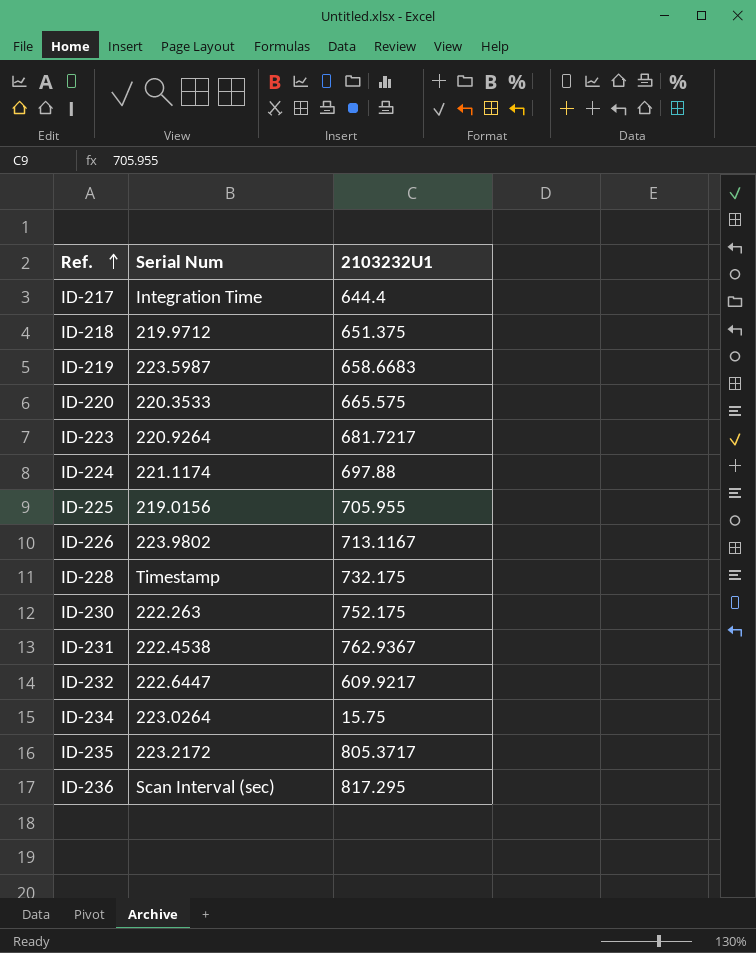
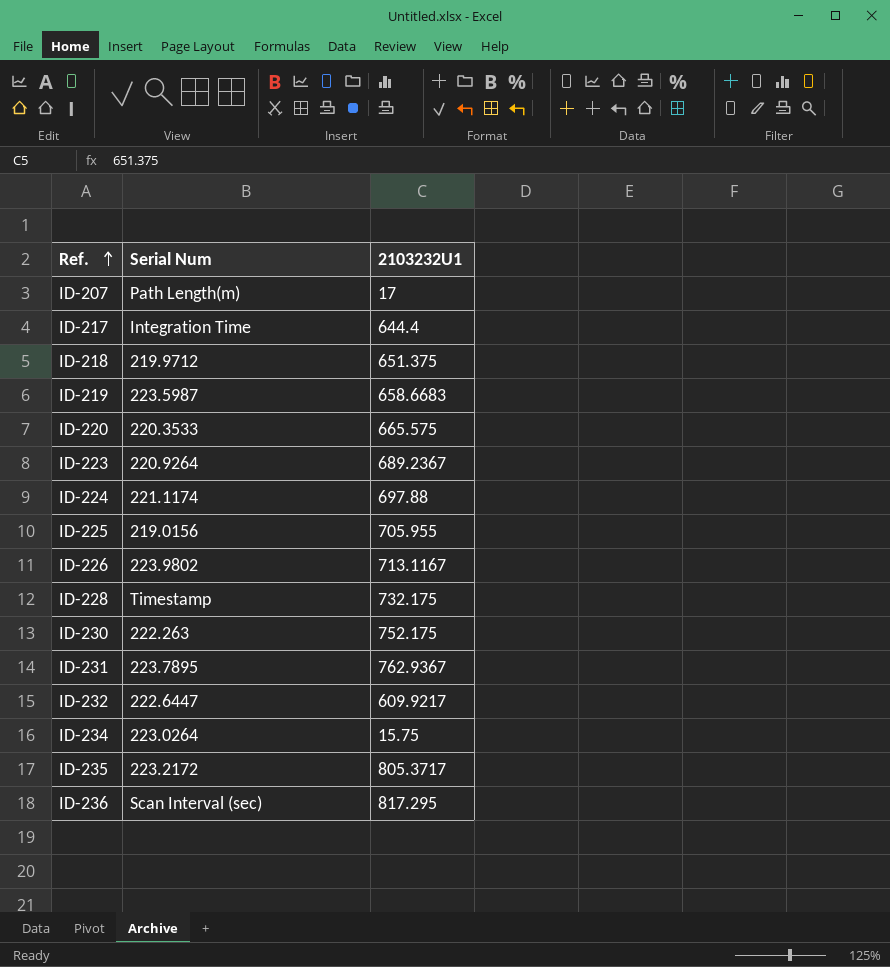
row ID-207: none -> Path Length(m) | 17
ID-223 | 2103232U1: 681.7217 -> 689.2367
ID-231 | Serial Num: 222.4538 -> 223.7895

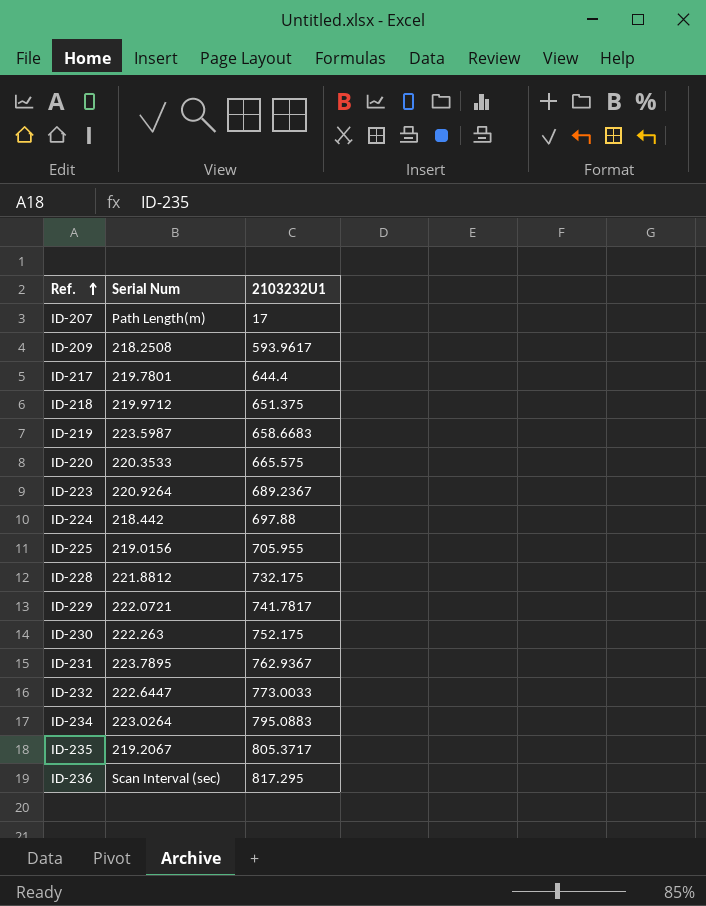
row ID-226: 223.9802 | 713.1167 -> none
row ID-209: none -> 218.2508 | 593.9617
ID-217 | Serial Num: Integration Time -> 219.7801
ID-224 | Serial Num: 221.1174 -> 218.442
ID-228 | Serial Num: Timestamp -> 221.8812
row ID-229: none -> 222.0721 | 741.7817
ID-232 | 2103232U1: 609.9217 -> 773.0033
ID-234 | 2103232U1: 15.75 -> 795.0883
ID-235 | Serial Num: 223.2172 -> 219.2067

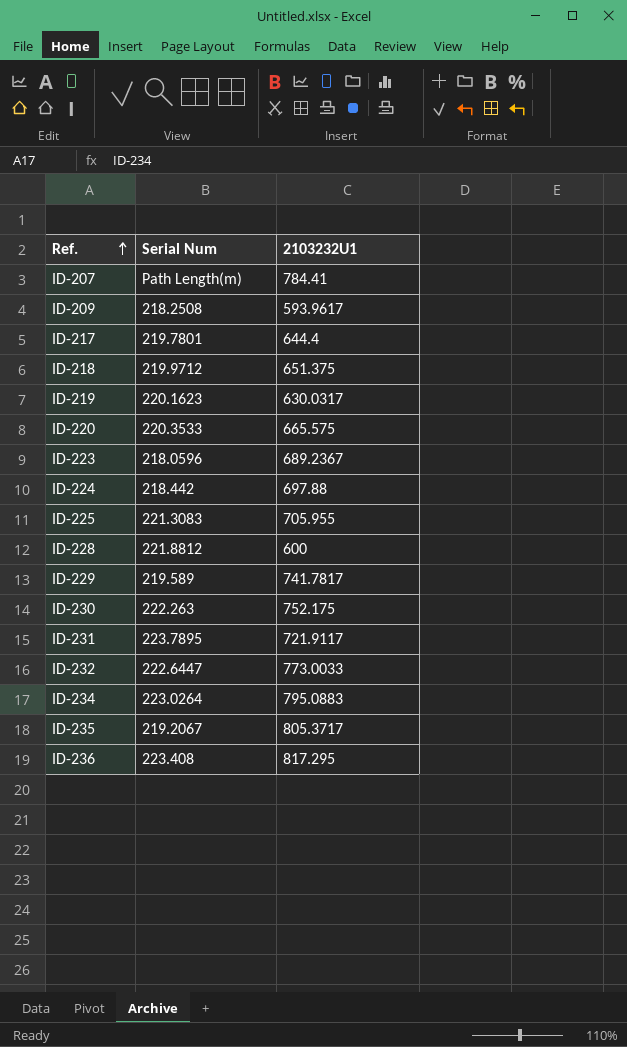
ID-207 | 2103232U1: 17 -> 784.41
ID-219 | Serial Num: 223.5987 -> 220.1623
ID-219 | 2103232U1: 658.6683 -> 630.0317
ID-223 | Serial Num: 220.9264 -> 218.0596
ID-225 | Serial Num: 219.0156 -> 221.3083
ID-228 | 2103232U1: 732.175 -> 600
ID-229 | Serial Num: 222.0721 -> 219.589
ID-231 | 2103232U1: 762.9367 -> 721.9117
ID-236 | Serial Num: Scan Interval (sec) -> 223.408

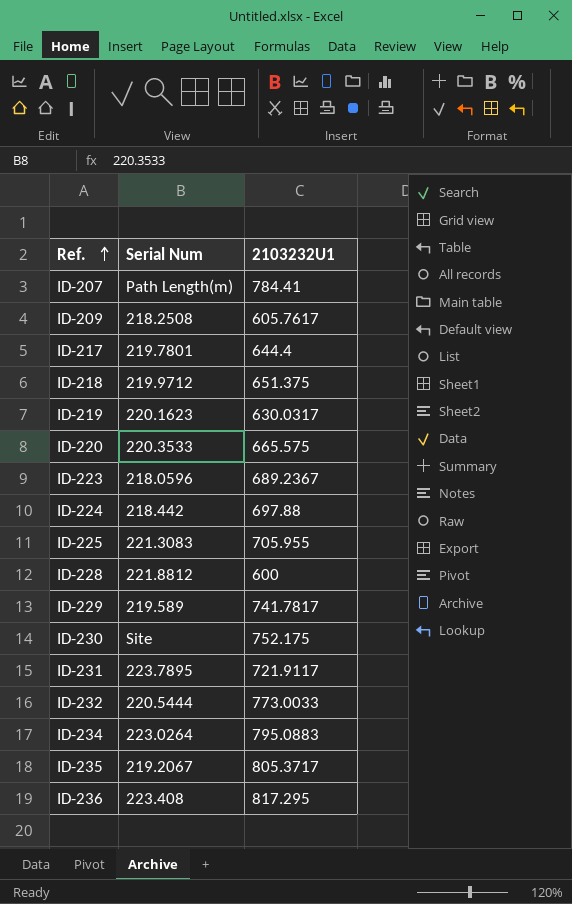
ID-209 | 2103232U1: 593.9617 -> 605.7617
ID-230 | Serial Num: 222.263 -> Site
ID-232 | Serial Num: 222.6447 -> 220.5444

